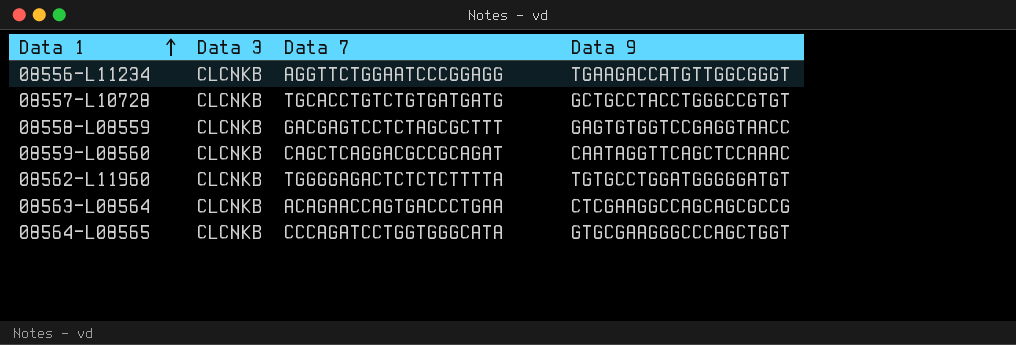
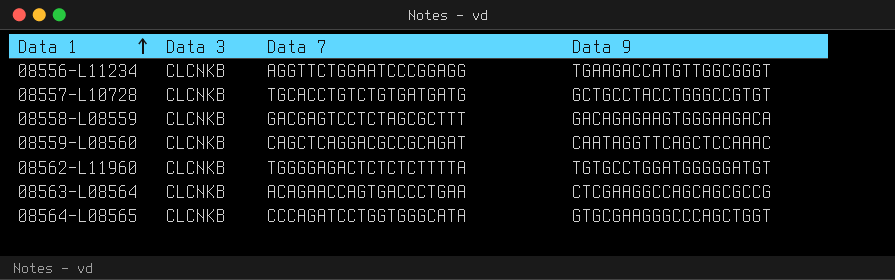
08558-L08559 | Data 9: GAGTGTGGTCCGAGGTAACC -> GACAGAGAAGTGGGAAGACA

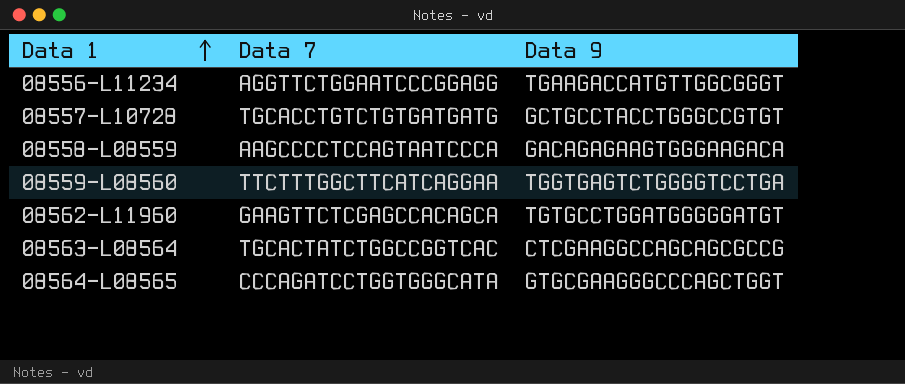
column Data 3 | position: 2 -> none
08558-L08559 | Data 7: GACGAGTCCTCTAGCGCTTT -> AAGCCCCTCCAGTAATCCCA
08559-L08560 | Data 7: CAGCTCAGGACGCCGCAGAT -> TTCTTTGGCTTCATCAGGAA
08559-L08560 | Data 9: CAATAGGTTCAGCTCCAAAC -> TGGTGAGTCTGGGGTCCTGA
08562-L11960 | Data 7: TGGGGAGACTCTCTCTTTTA -> GAAGTTCTCGAGCCACAGCA
08563-L08564 | Data 7: ACAGAACCAGTGACCCTGAA -> TGCACTATCTGGCCGGTCAC

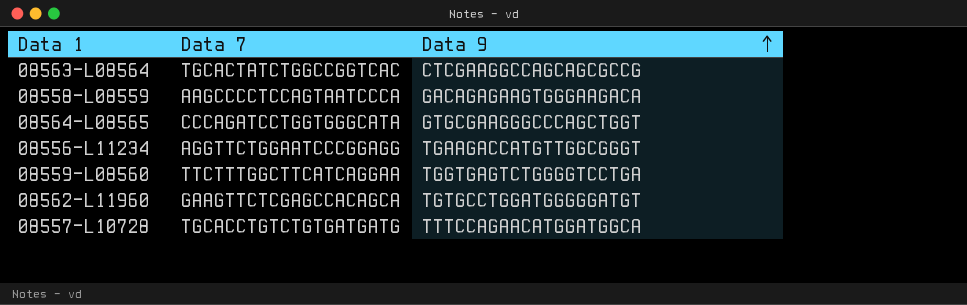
row order: Data 1 ascending -> Data 9 ascending
08557-L10728 | Data 9: GCTGCCTACCTGGGCCGTGT -> TTTCCAGAACATGGATGGCA

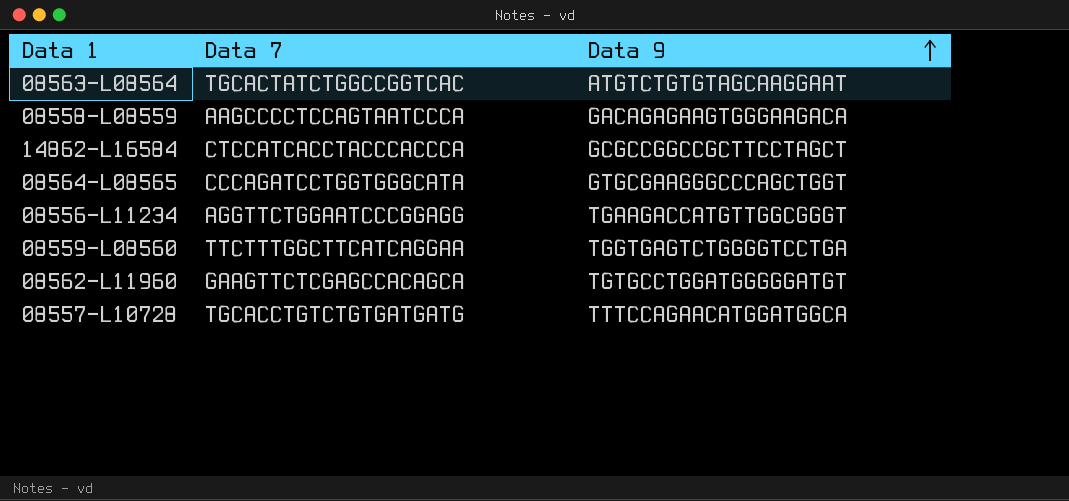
08563-L08564 | Data 9: CTCGAAGGCCAGCAGCGCCG -> ATGTCTGTGTAGCAAGGAAT
row 14862-L16584: none -> CTCCATCACCTACCCACCCA | GCGCCGGCCGCTTCCTAGCT

